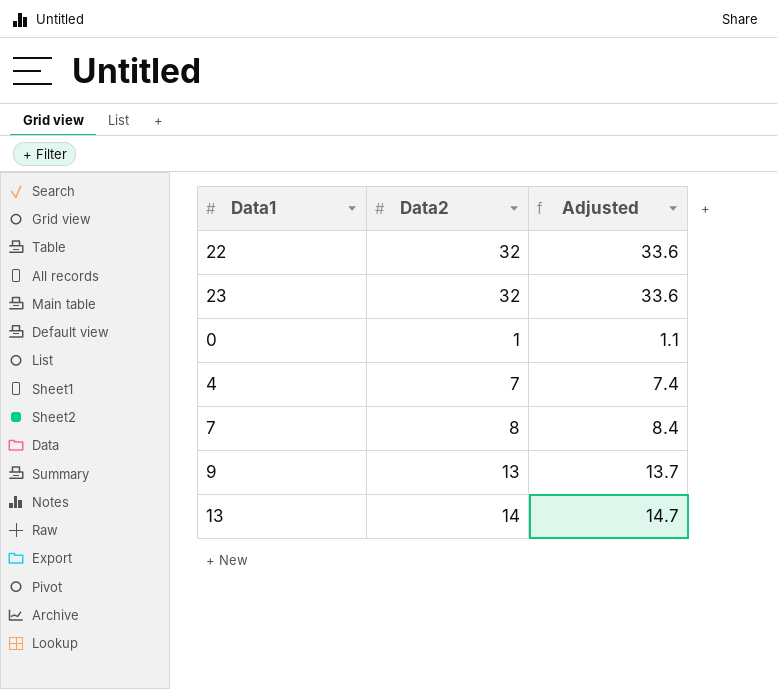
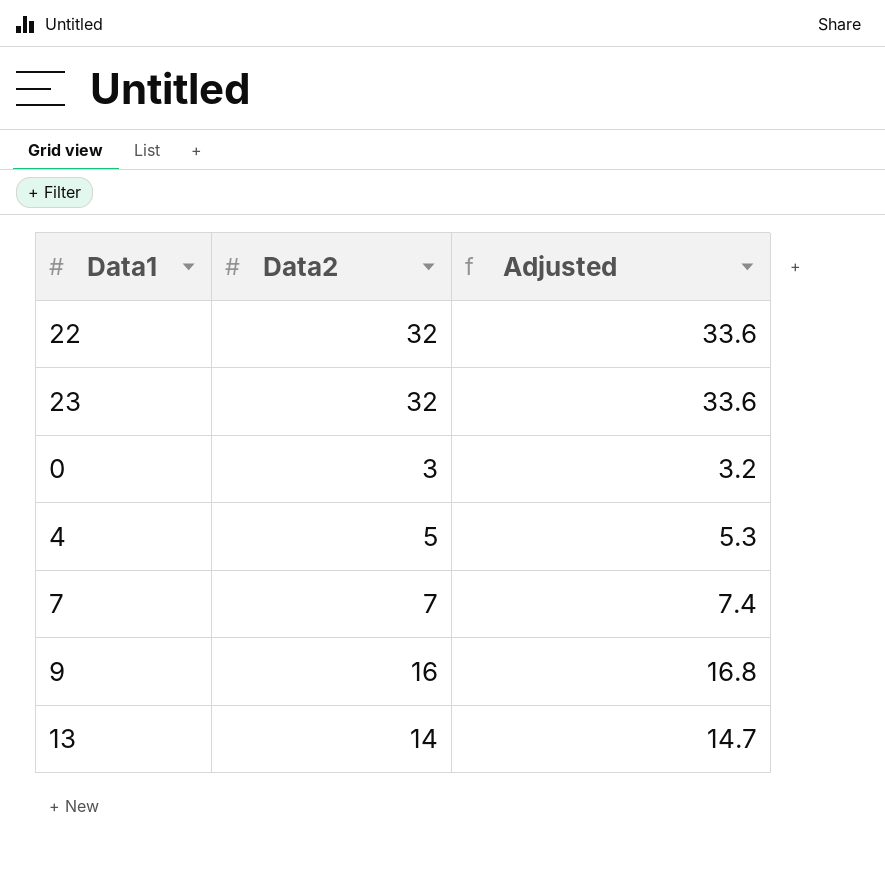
0 | Data2: 1 -> 3
0 | Adjusted: 1.1 -> 3.2
4 | Data2: 7 -> 5
4 | Adjusted: 7.4 -> 5.3
7 | Data2: 8 -> 7
7 | Adjusted: 8.4 -> 7.4
9 | Data2: 13 -> 16
9 | Adjusted: 13.7 -> 16.8

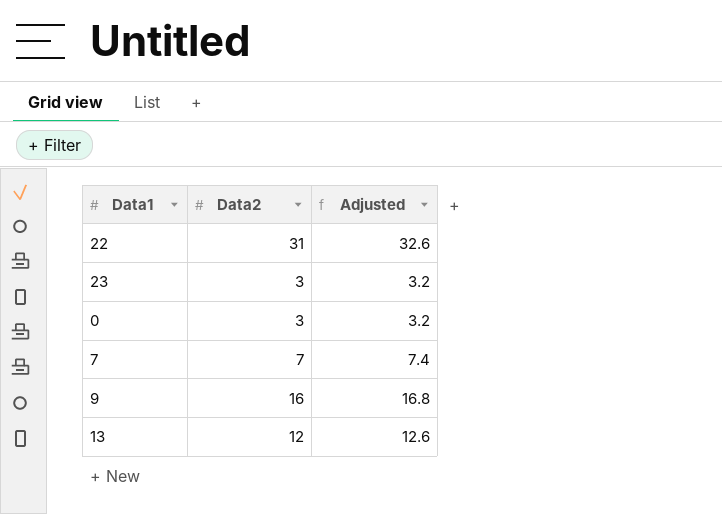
row 4: 5 | 5.3 -> none
22 | Data2: 32 -> 31
22 | Adjusted: 33.6 -> 32.6
23 | Data2: 32 -> 3
23 | Adjusted: 33.6 -> 3.2
13 | Data2: 14 -> 12
13 | Adjusted: 14.7 -> 12.6

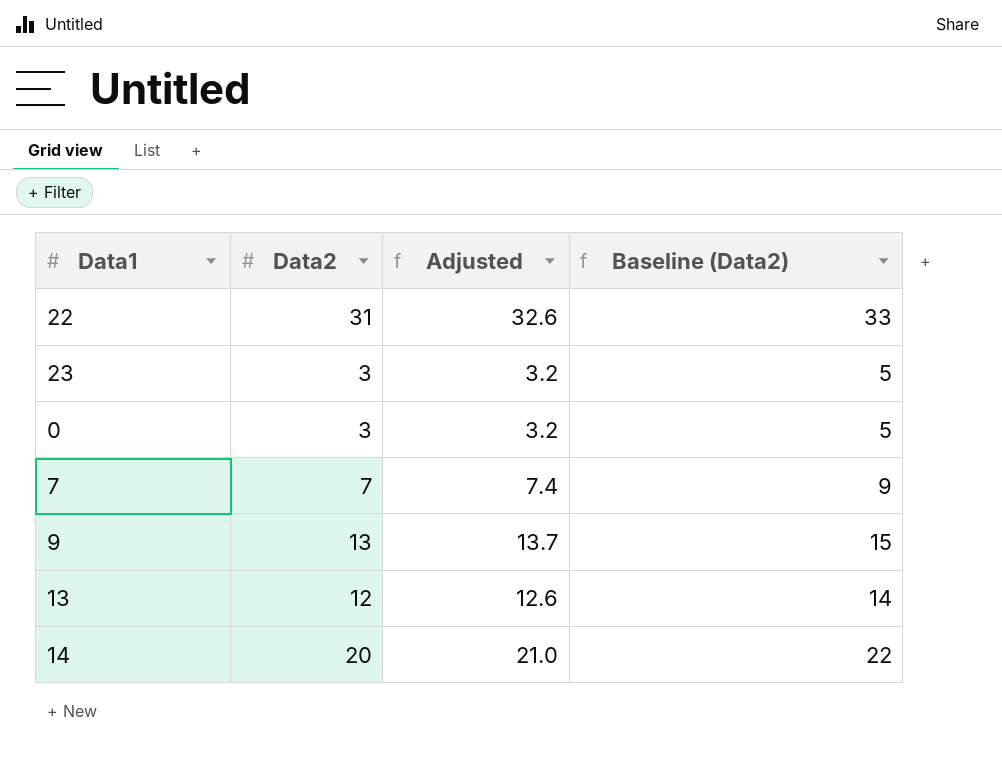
column Baseline (Data2) | formula: none -> [Data2] + 2
9 | Data2: 16 -> 13
9 | Adjusted: 16.8 -> 13.7
row 14: none -> 20 | 21.0 | 22

